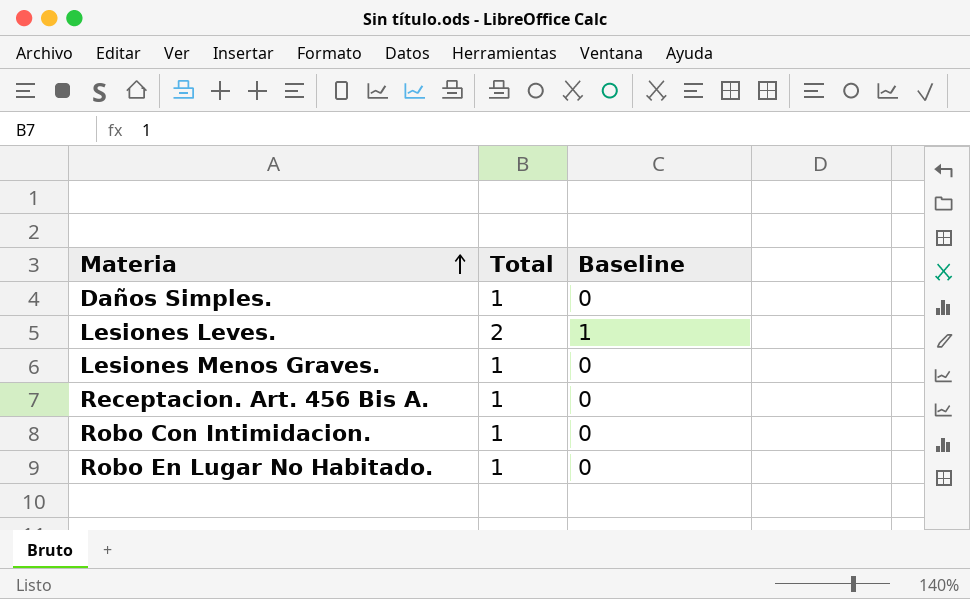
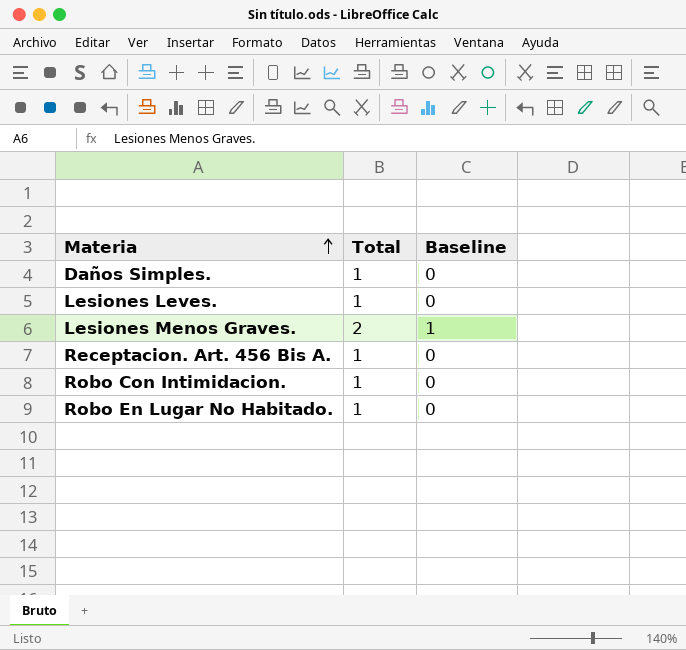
Lesiones Leves. | Total: 2 -> 1
Lesiones Leves. | Baseline: 1 -> 0
Lesiones Menos Graves. | Total: 1 -> 2
Lesiones Menos Graves. | Baseline: 0 -> 1

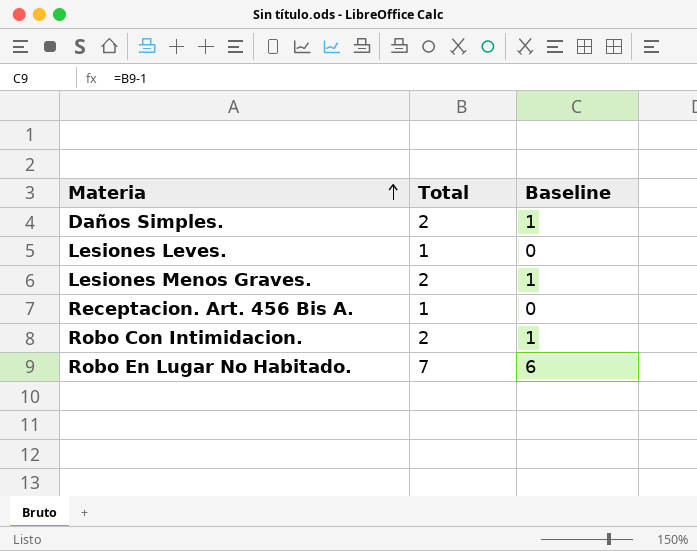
Daños Simples. | Total: 1 -> 2
Daños Simples. | Baseline: 0 -> 1
Robo Con Intimidacion. | Total: 1 -> 2
Robo Con Intimidacion. | Baseline: 0 -> 1
Robo En Lugar No Habitado. | Total: 1 -> 7
Robo En Lugar No Habitado. | Baseline: 0 -> 6

